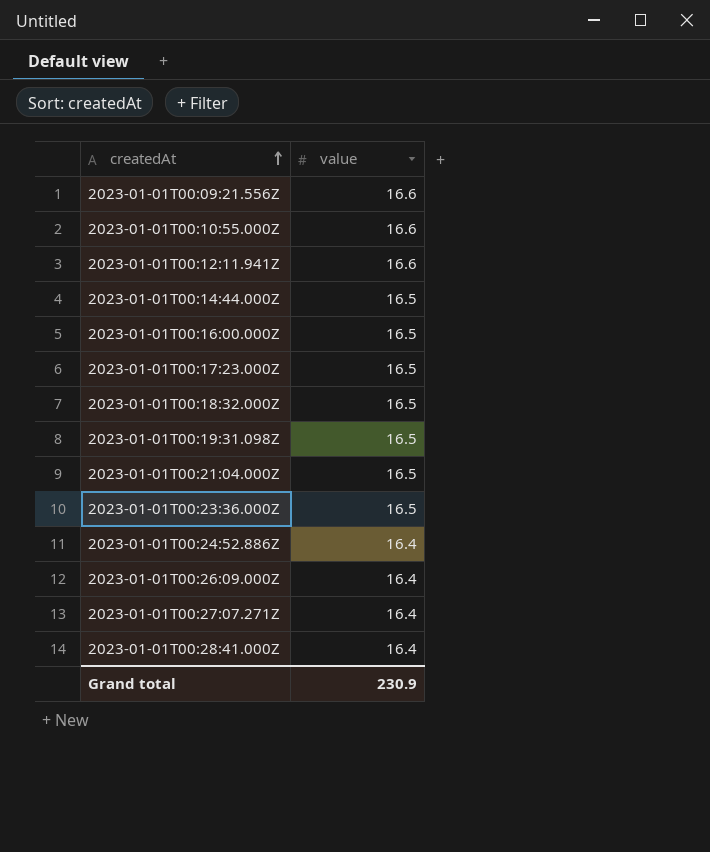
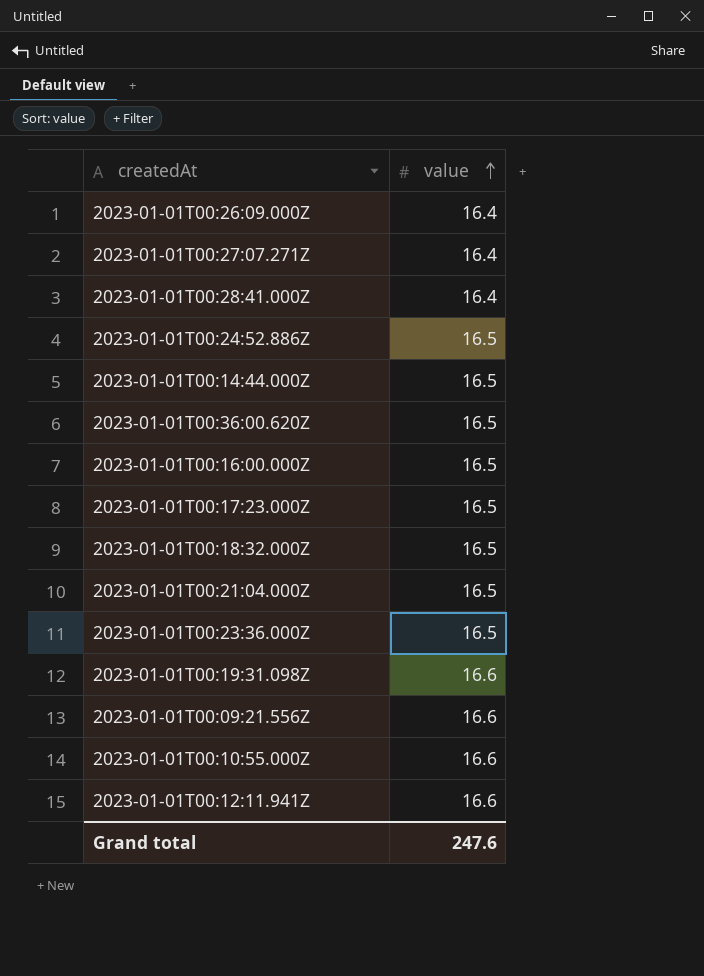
row order: createdAt ascending -> value ascending
2023-01-01T00:24:52.886Z | value: 16.4 -> 16.5
row 2023-01-01T00:36:00.620Z: none -> 16.5
2023-01-01T00:19:31.098Z | value: 16.5 -> 16.6
Grand total | value: 230.9 -> 247.6

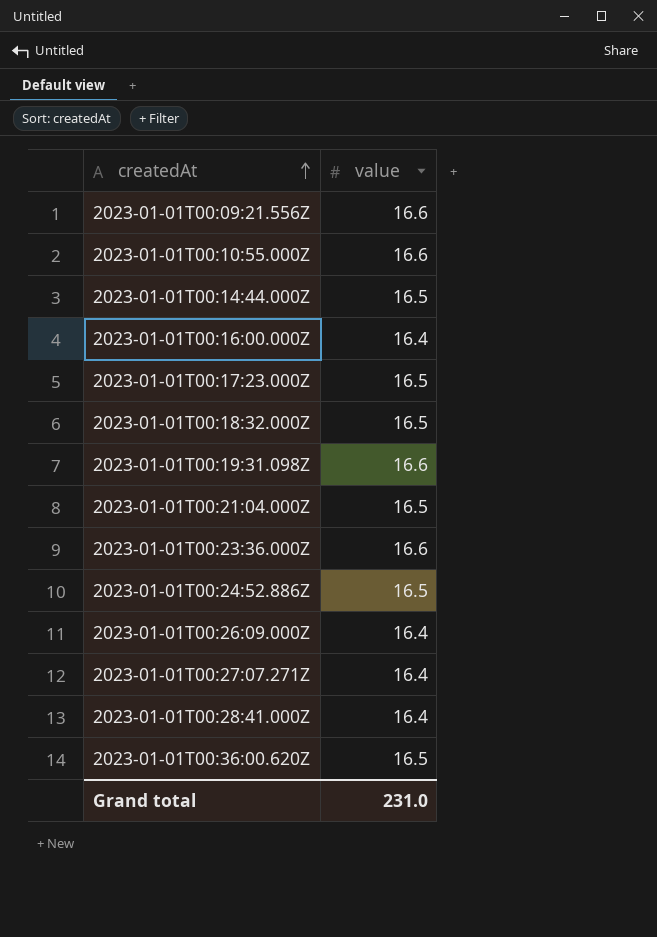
row order: value ascending -> createdAt ascending
row 2023-01-01T00:12:11.941Z: 16.6 -> none
2023-01-01T00:16:00.000Z | value: 16.5 -> 16.4
2023-01-01T00:23:36.000Z | value: 16.5 -> 16.6
Grand total | value: 247.6 -> 231.0

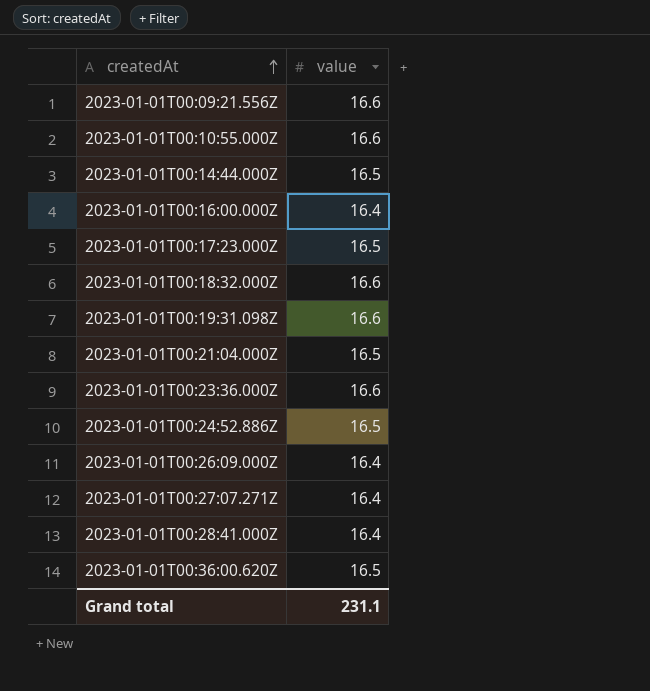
2023-01-01T00:18:32.000Z | value: 16.5 -> 16.6
Grand total | value: 231.0 -> 231.1

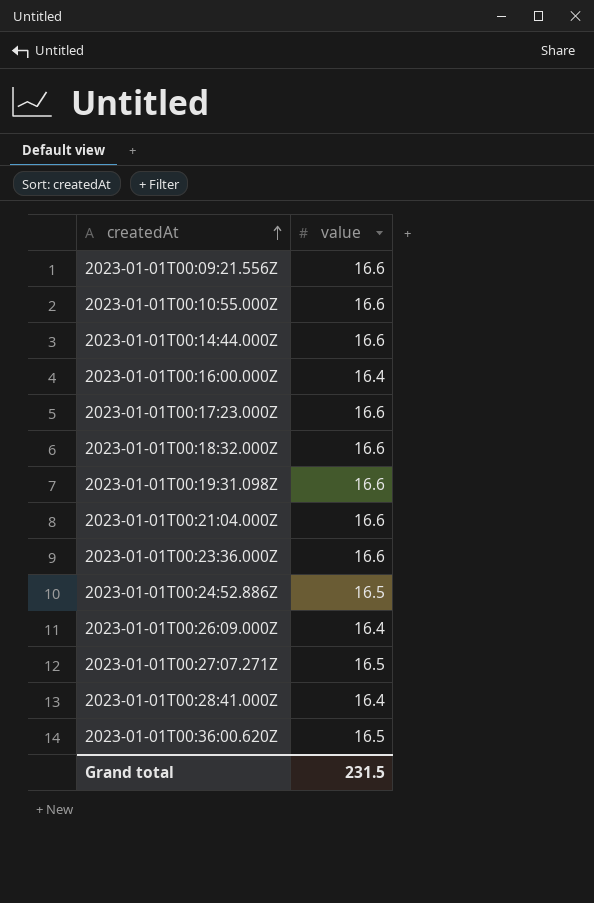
2023-01-01T00:14:44.000Z | value: 16.5 -> 16.6
2023-01-01T00:17:23.000Z | value: 16.5 -> 16.6
2023-01-01T00:21:04.000Z | value: 16.5 -> 16.6
2023-01-01T00:27:07.271Z | value: 16.4 -> 16.5
Grand total | value: 231.1 -> 231.5

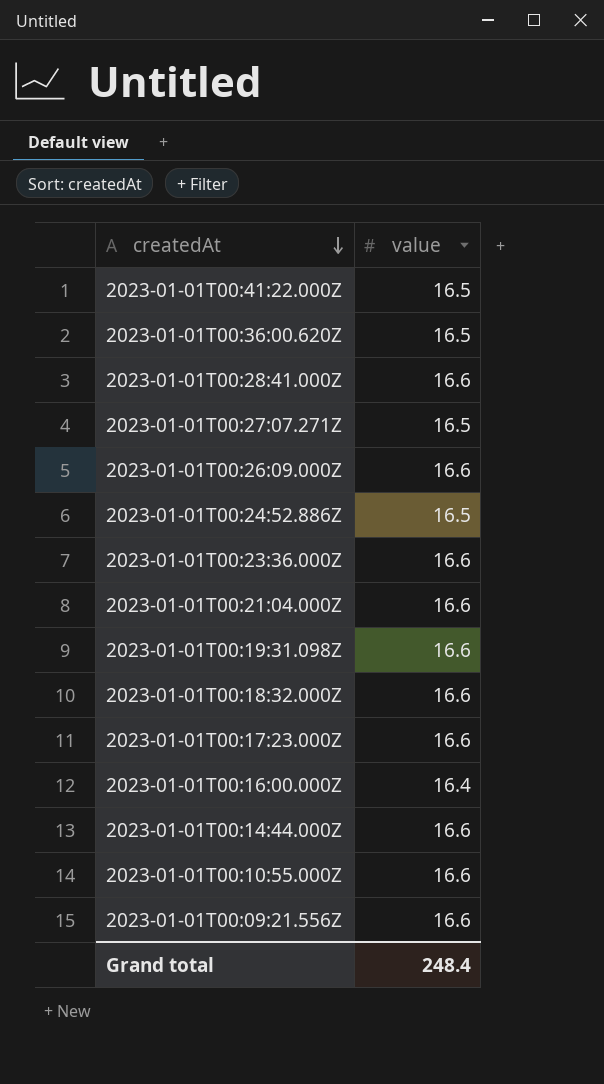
row order: createdAt ascending -> createdAt descending
row 2023-01-01T00:41:22.000Z: none -> 16.5
2023-01-01T00:28:41.000Z | value: 16.4 -> 16.6
2023-01-01T00:26:09.000Z | value: 16.4 -> 16.6
Grand total | value: 231.5 -> 248.4

